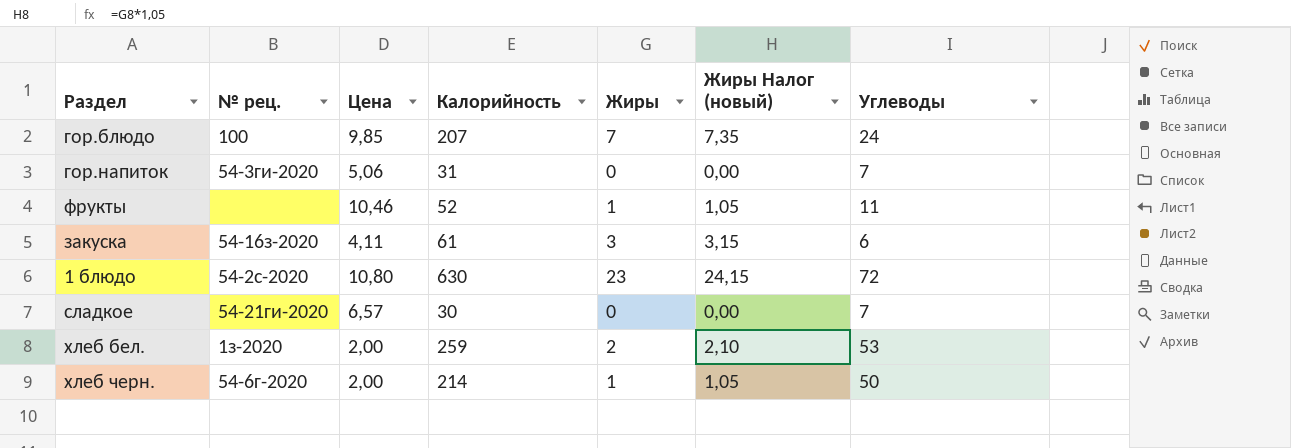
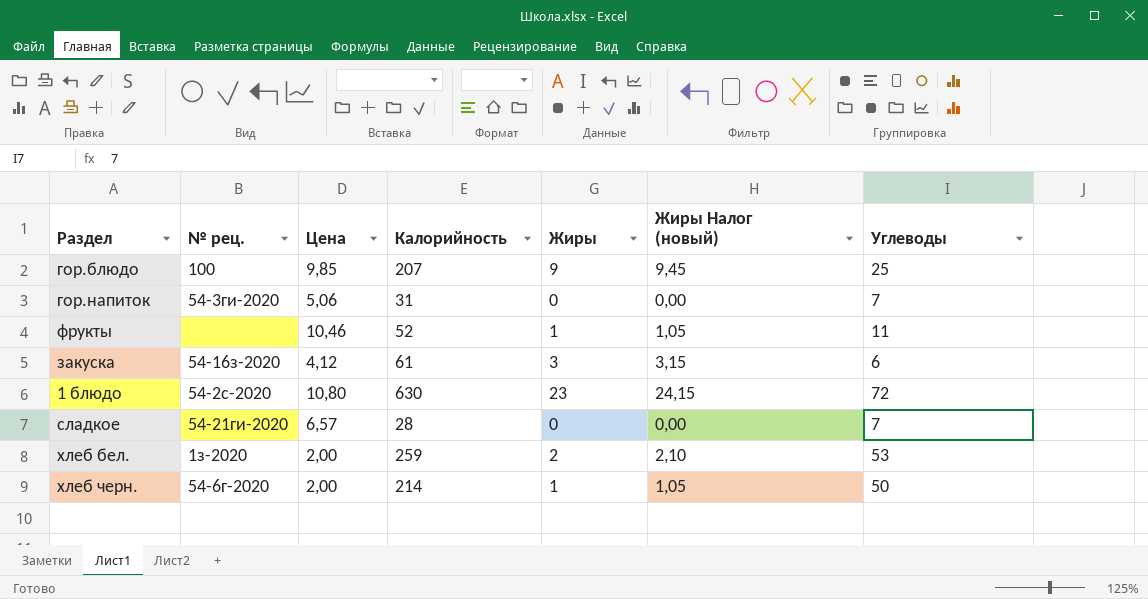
гор.блюдо | Жиры: 7 -> 9
гор.блюдо | Жиры Налог (новый): 7,35 -> 9,45
гор.блюдо | Углеводы: 24 -> 25
закуска | Цена: 4,11 -> 4,12
сладкое | Калорийность: 30 -> 28

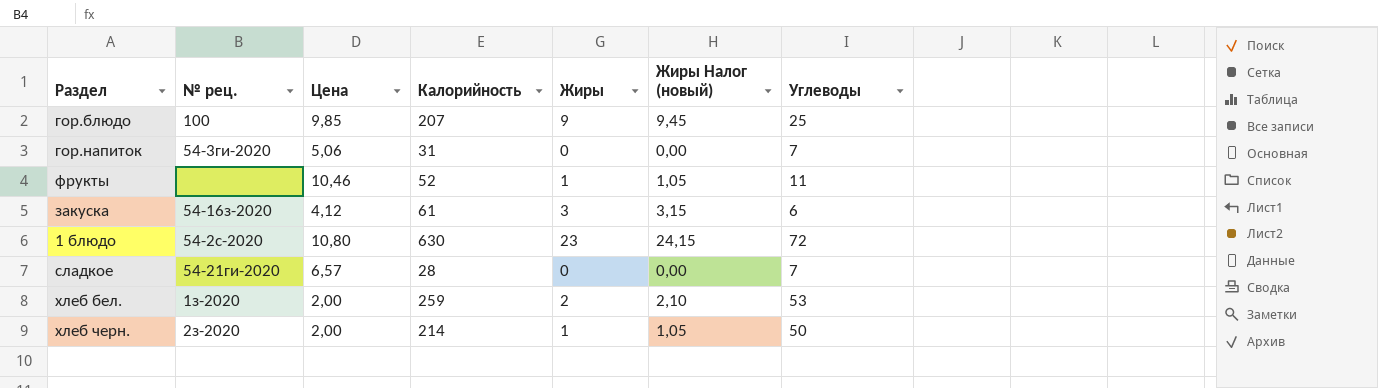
хлеб черн. | № рец.: 54-6г-2020 -> 2з-2020

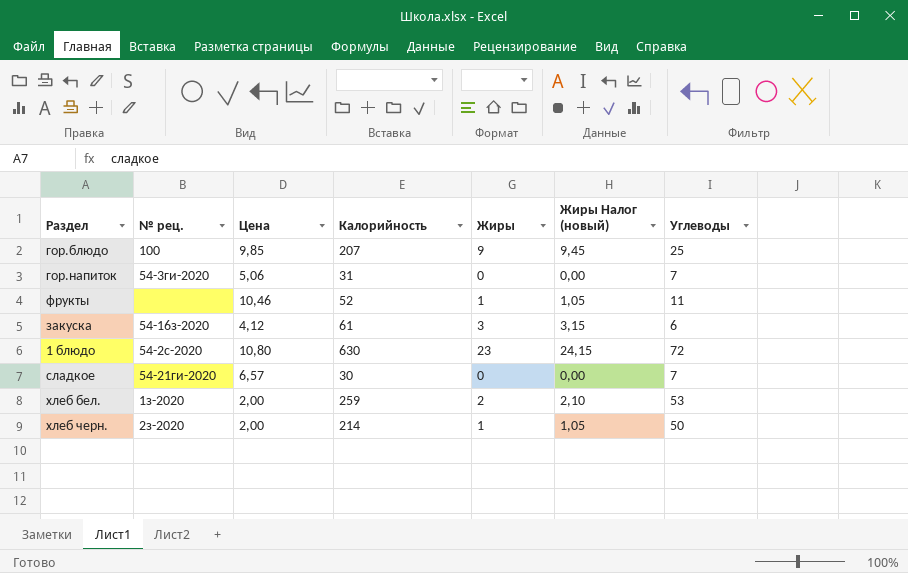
сладкое | Калорийность: 28 -> 30

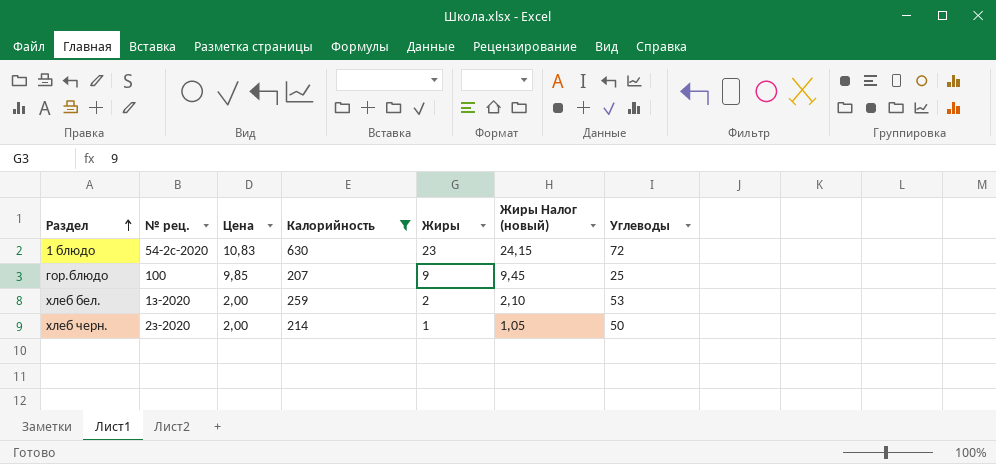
filter: none -> Калорийность >= 207
row order: none -> Раздел ascending
1 блюдо | Цена: 10,80 -> 10,83

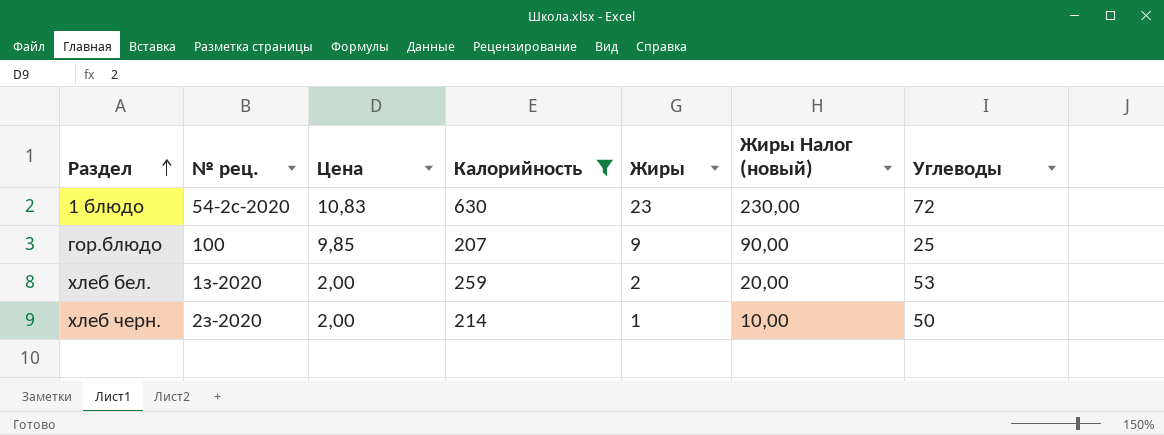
column Жиры Налог (новый) | formula: [Жиры] * 1,05 -> [Жиры] * 10

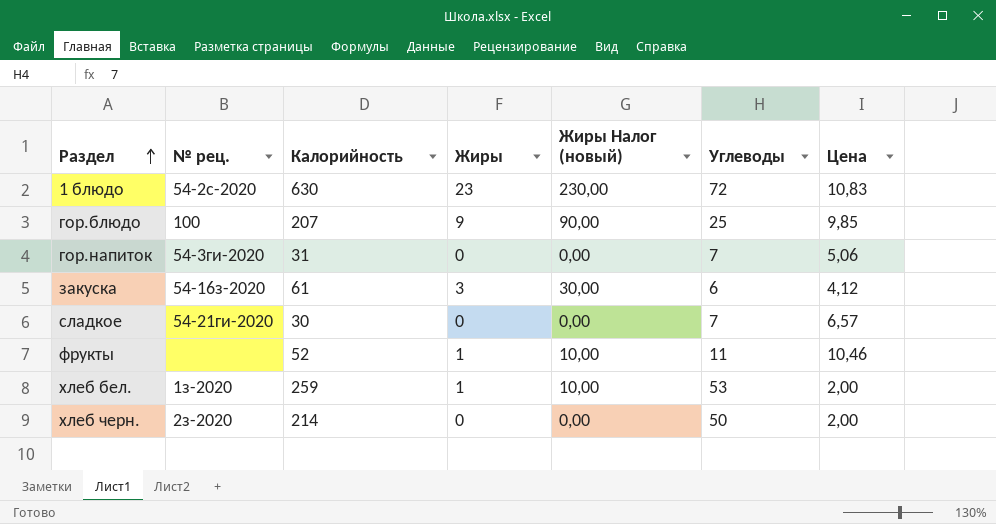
filter: Калорийность >= 207 -> none
column Цена | position: 3 -> 7
хлеб бел. | Жиры: 2 -> 1
хлеб бел. | Жиры Налог (новый): 20,00 -> 10,00
хлеб черн. | Жиры: 1 -> 0
хлеб черн. | Жиры Налог (новый): 10,00 -> 0,00

